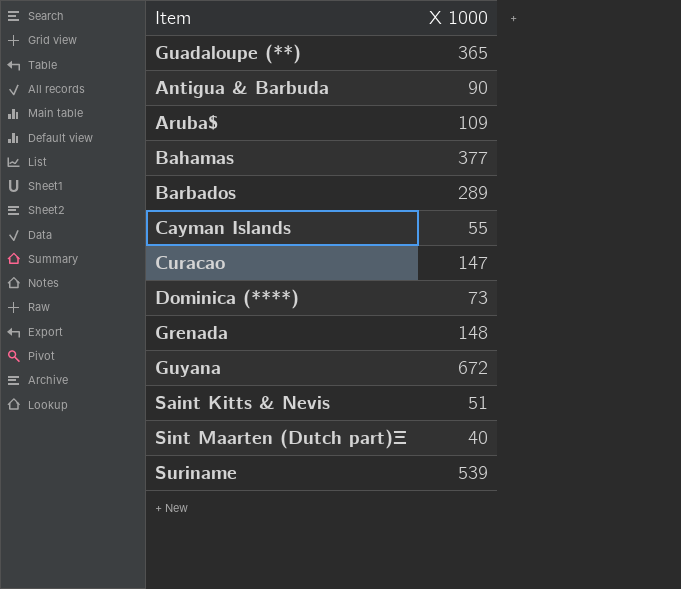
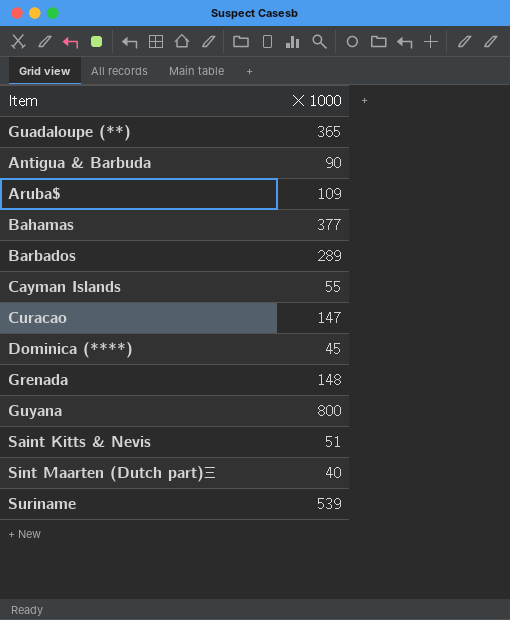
Dominica (****) | X 1000: 73 -> 45
Guyana | X 1000: 672 -> 800

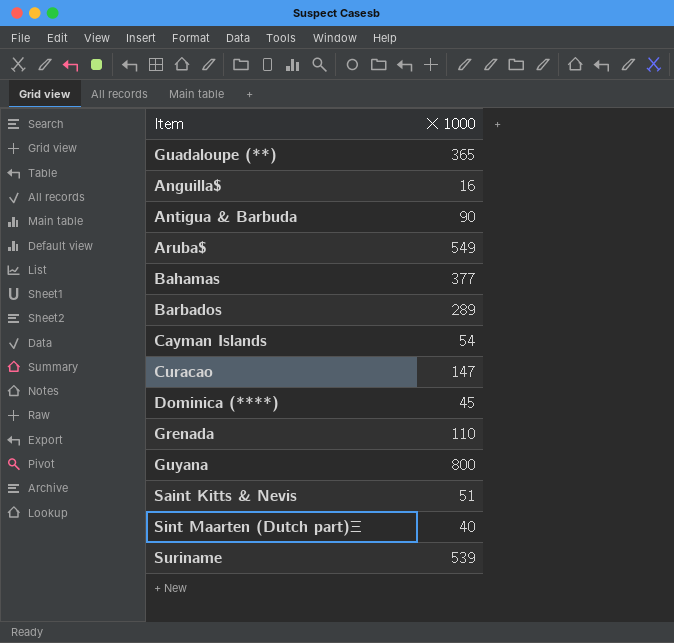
row Anguilla$: none -> 16
Aruba$ | X 1000: 109 -> 549
Cayman Islands | X 1000: 55 -> 54
Grenada | X 1000: 148 -> 110

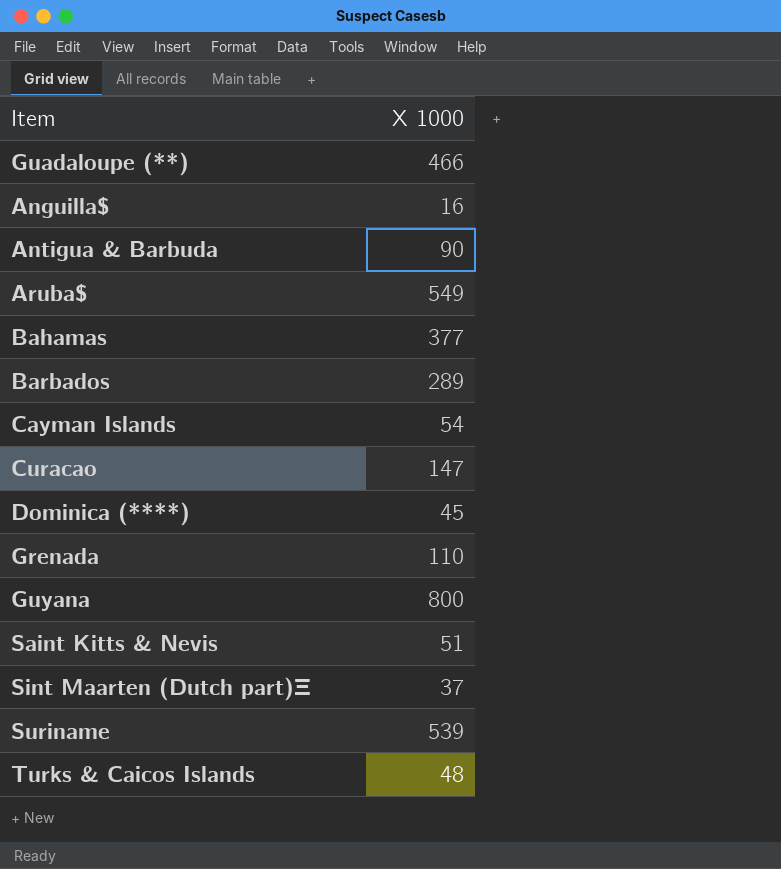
Guadaloupe (**) | X 1000: 365 -> 466
Sint Maarten (Dutch part)Ξ | X 1000: 40 -> 37
row Turks & Caicos Islands: none -> 48

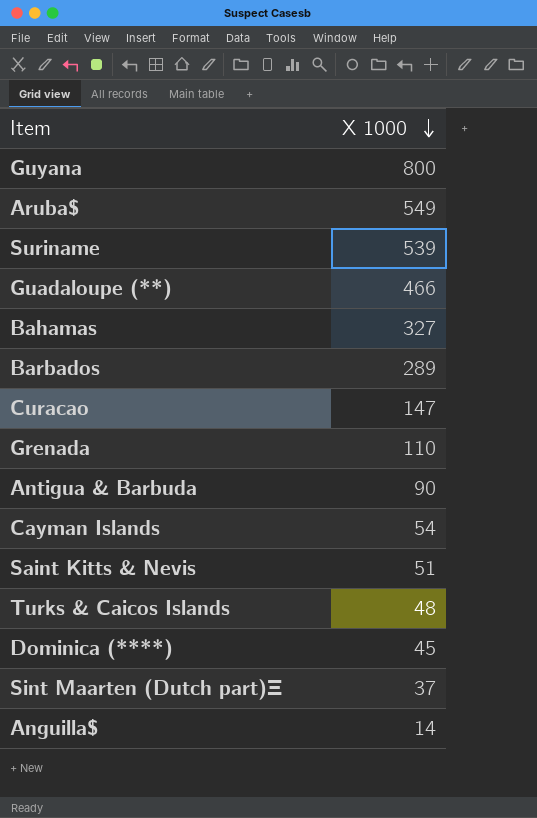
row order: none -> X 1000 descending
Bahamas | X 1000: 377 -> 327
Anguilla$ | X 1000: 16 -> 14

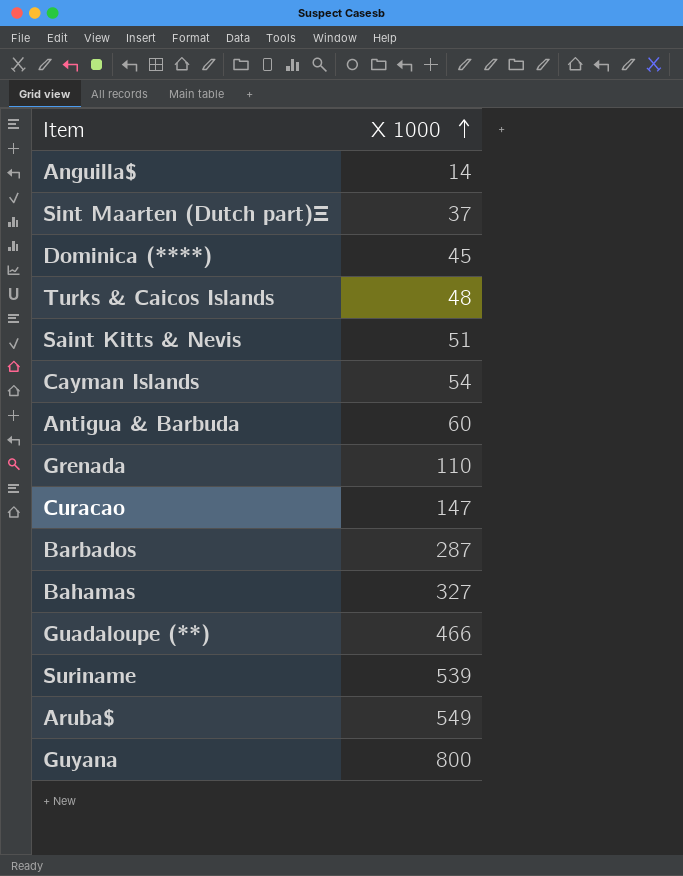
row order: X 1000 descending -> X 1000 ascending
Antigua & Barbuda | X 1000: 90 -> 60
Barbados | X 1000: 289 -> 287

